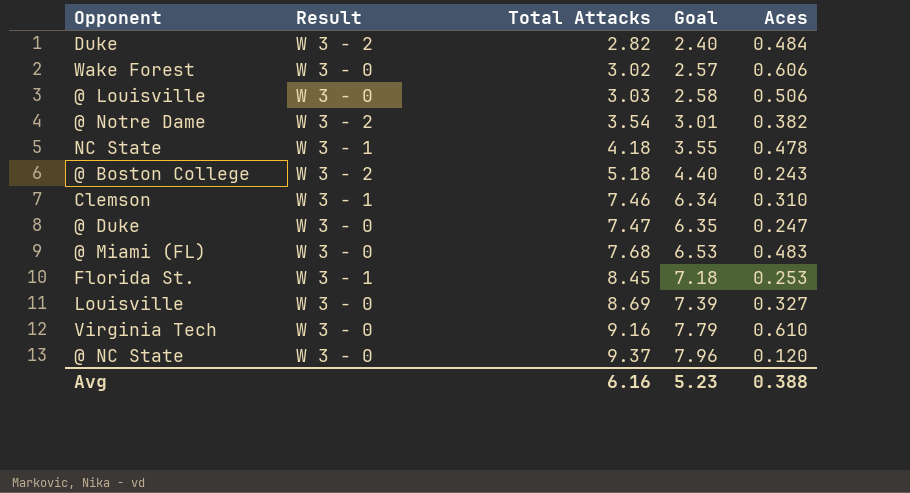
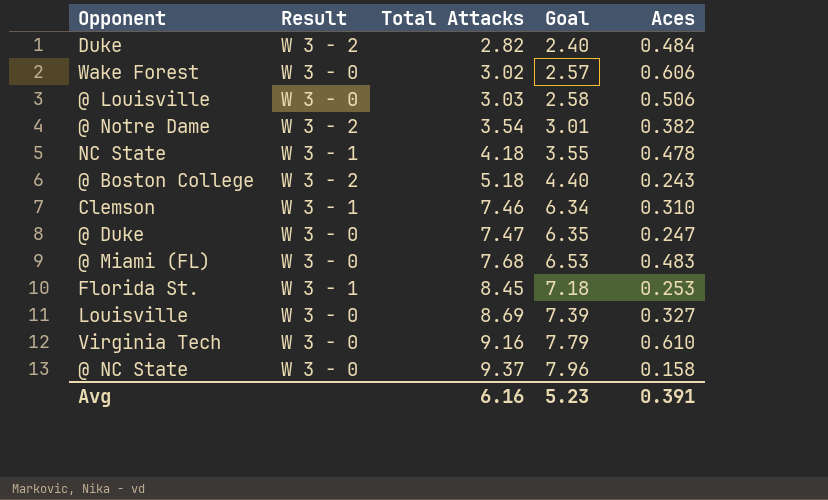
@ NC State | Aces: 0.120 -> 0.158
Avg | Aces: 0.388 -> 0.391

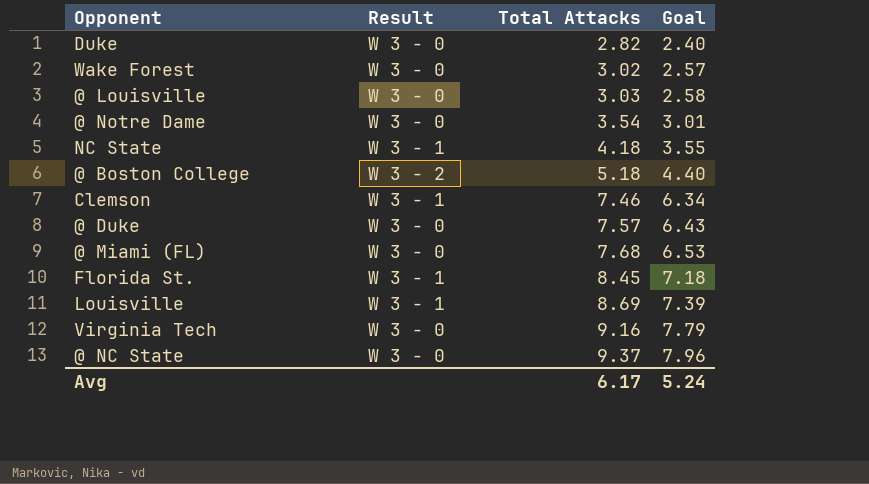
column Aces | position: 5 -> none
Duke | Result: W 3 - 2 -> W 3 - 0
@ Notre Dame | Result: W 3 - 2 -> W 3 - 0
@ Duke | Total Attacks: 7.47 -> 7.57
@ Duke | Goal: 6.35 -> 6.43
Louisville | Result: W 3 - 0 -> W 3 - 1
Avg | Total Attacks: 6.16 -> 6.17
Avg | Goal: 5.23 -> 5.24

